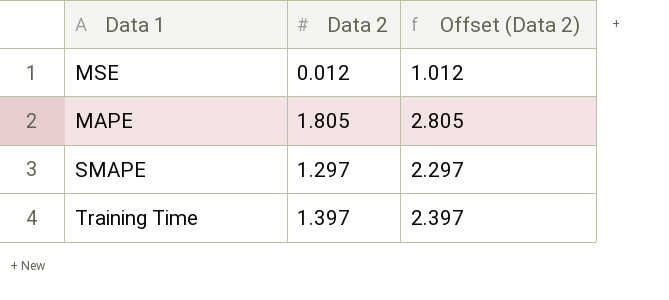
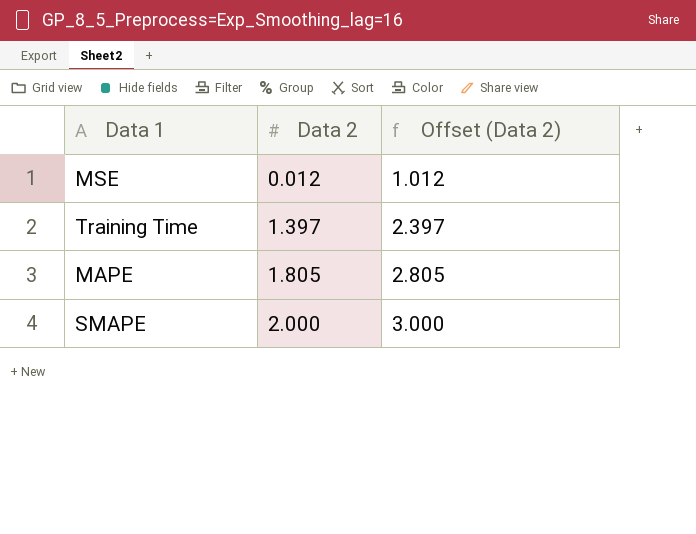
row order: none -> Data 2 ascending
SMAPE | Data 2: 1.297 -> 2.000
SMAPE | Offset (Data 2): 2.297 -> 3.000

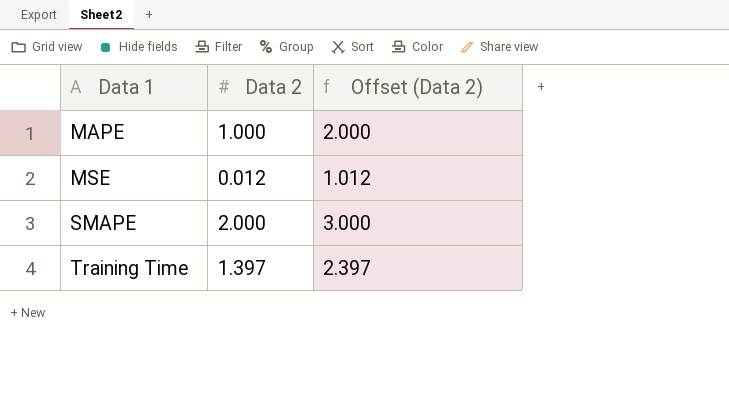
row order: Data 2 ascending -> Data 1 ascending
MAPE | Data 2: 1.805 -> 1.000
MAPE | Offset (Data 2): 2.805 -> 2.000

